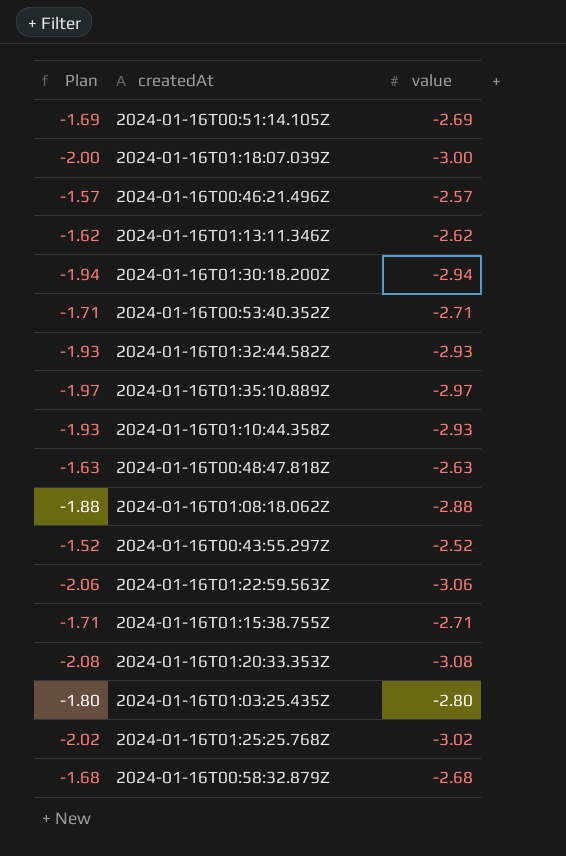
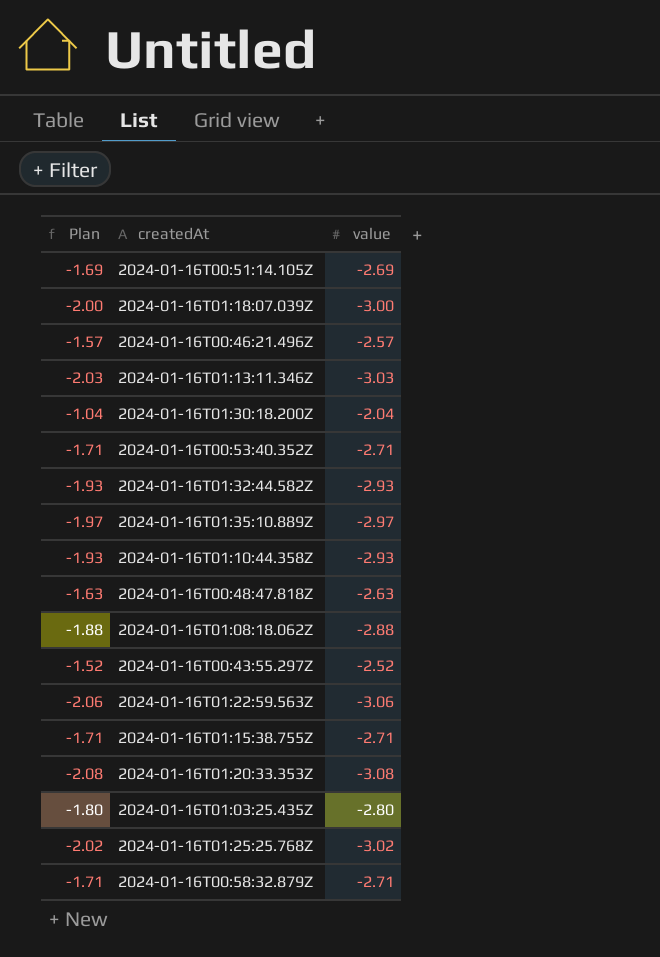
2024-01-16T01:13:11.346Z | Plan: -1.62 -> -2.03
2024-01-16T01:13:11.346Z | value: -2.62 -> -3.03
2024-01-16T01:30:18.200Z | Plan: -1.94 -> -1.04
2024-01-16T01:30:18.200Z | value: -2.94 -> -2.04
2024-01-16T00:58:32.879Z | Plan: -1.68 -> -1.71
2024-01-16T00:58:32.879Z | value: -2.68 -> -2.71

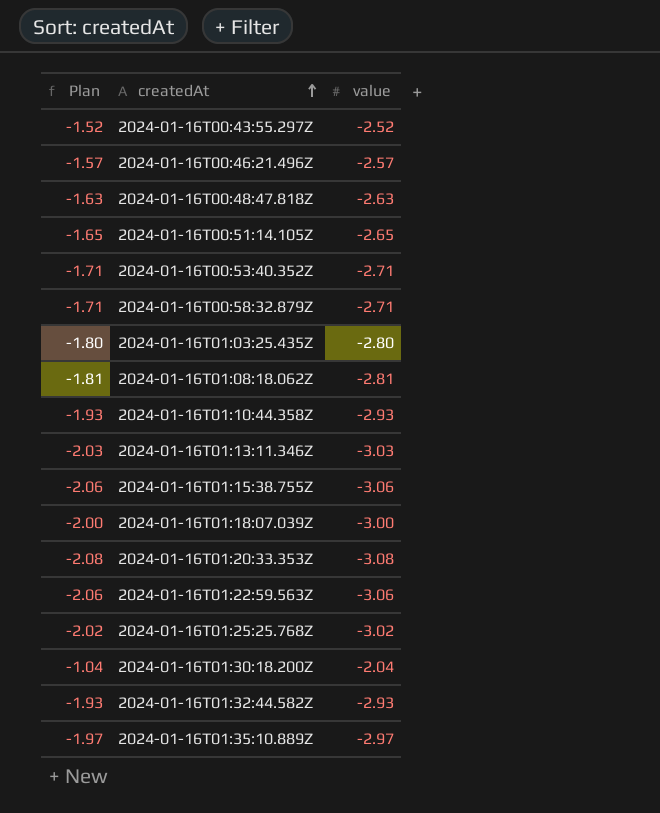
row order: none -> createdAt ascending
2024-01-16T00:51:14.105Z | Plan: -1.69 -> -1.65
2024-01-16T00:51:14.105Z | value: -2.69 -> -2.65
2024-01-16T01:08:18.062Z | Plan: -1.88 -> -1.81
2024-01-16T01:08:18.062Z | value: -2.88 -> -2.81
2024-01-16T01:15:38.755Z | Plan: -1.71 -> -2.06
2024-01-16T01:15:38.755Z | value: -2.71 -> -3.06

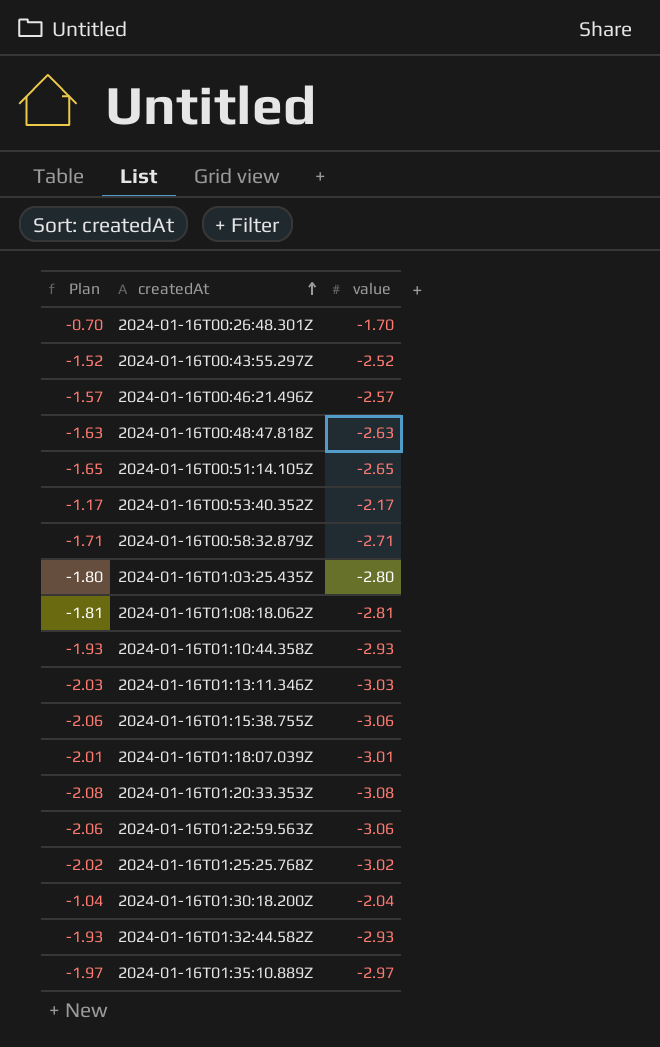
row 2024-01-16T00:26:48.301Z: none -> -0.70 | -1.70
2024-01-16T00:53:40.352Z | Plan: -1.71 -> -1.17
2024-01-16T00:53:40.352Z | value: -2.71 -> -2.17
2024-01-16T01:18:07.039Z | Plan: -2.00 -> -2.01
2024-01-16T01:18:07.039Z | value: -3.00 -> -3.01

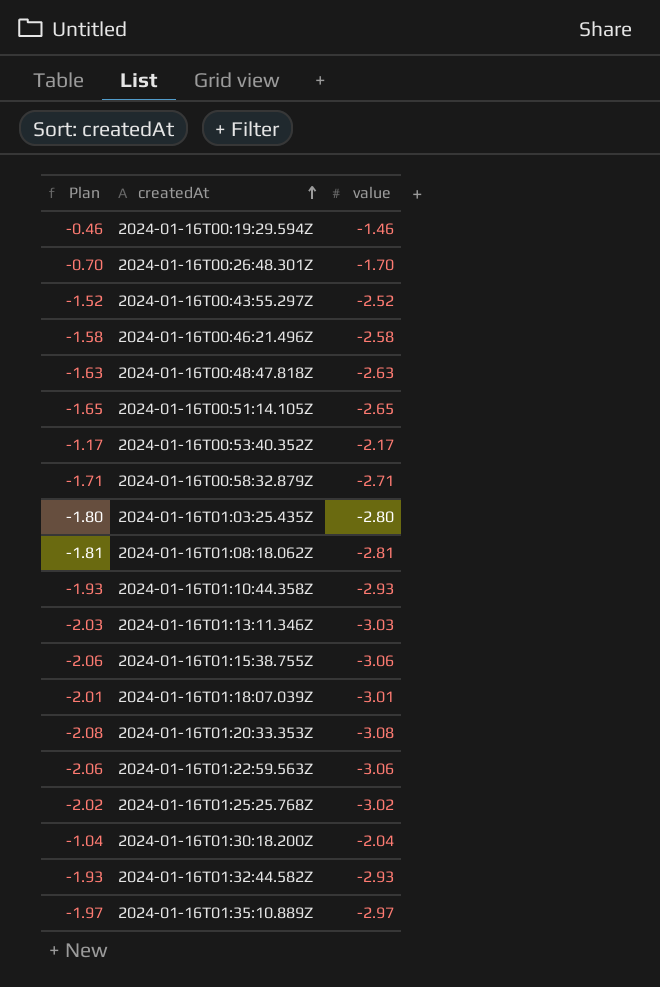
row 2024-01-16T00:19:29.594Z: none -> -0.46 | -1.46
2024-01-16T00:46:21.496Z | Plan: -1.57 -> -1.58
2024-01-16T00:46:21.496Z | value: -2.57 -> -2.58

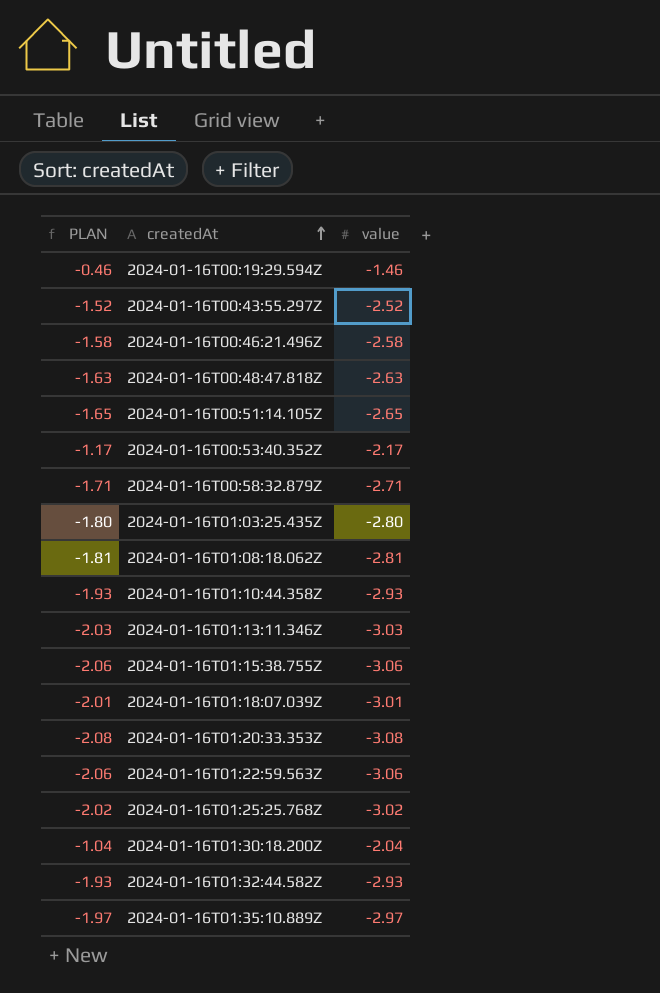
column name: Plan -> PLAN
row 2024-01-16T00:26:48.301Z: -0.70 | -1.70 -> none

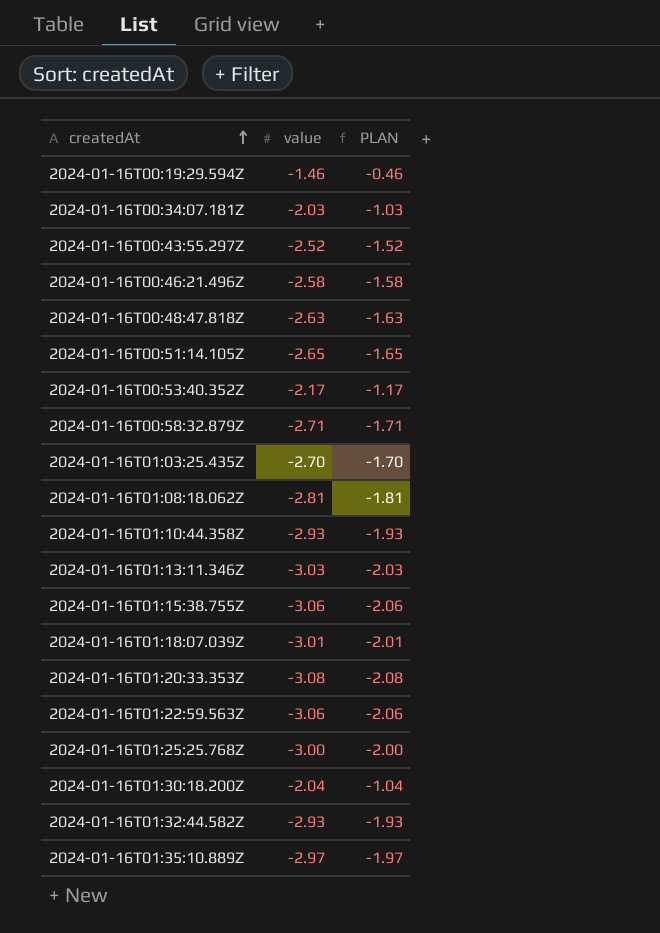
column PLAN | position: 1 -> 3
row 2024-01-16T00:34:07.181Z: none -> -2.03 | -1.03
2024-01-16T01:03:25.435Z | value: -2.80 -> -2.70
2024-01-16T01:03:25.435Z | PLAN: -1.80 -> -1.70
2024-01-16T01:25:25.768Z | value: -3.02 -> -3.00
2024-01-16T01:25:25.768Z | PLAN: -2.02 -> -2.00

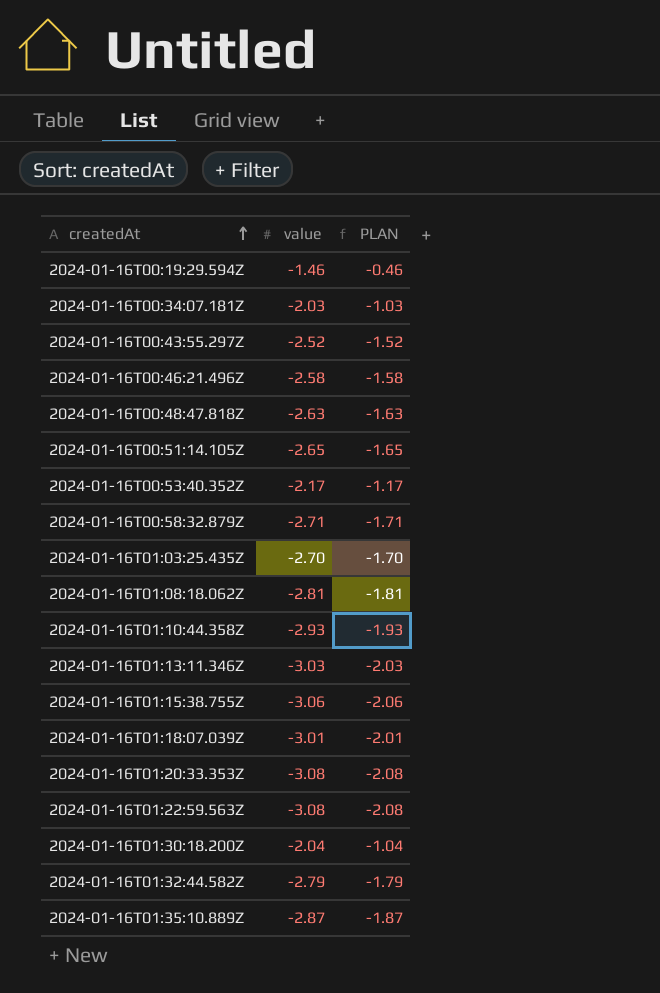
row 2024-01-16T01:25:25.768Z: -3.00 | -2.00 -> none
2024-01-16T01:22:59.563Z | value: -3.06 -> -3.08
2024-01-16T01:22:59.563Z | PLAN: -2.06 -> -2.08
2024-01-16T01:32:44.582Z | value: -2.93 -> -2.79
2024-01-16T01:32:44.582Z | PLAN: -1.93 -> -1.79
2024-01-16T01:35:10.889Z | value: -2.97 -> -2.87
2024-01-16T01:35:10.889Z | PLAN: -1.97 -> -1.87

